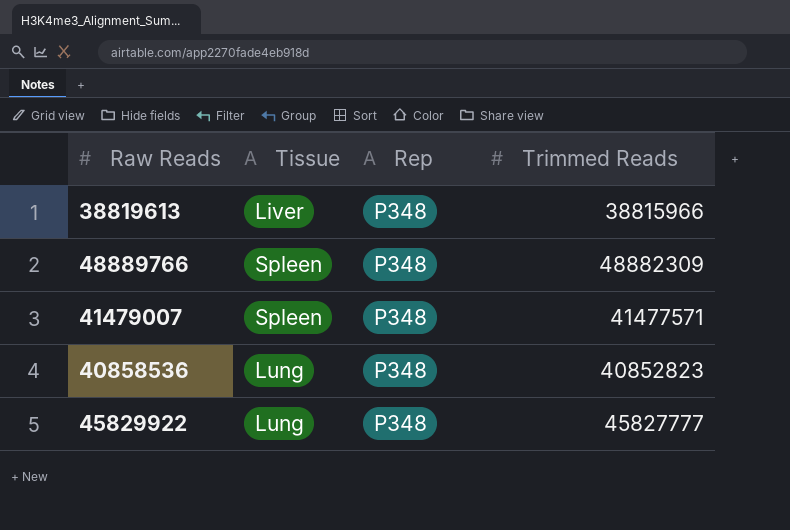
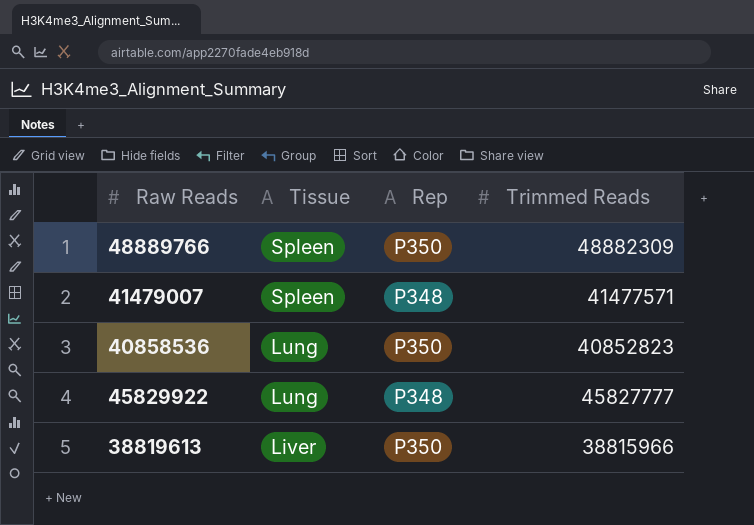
row order: none -> Tissue descending
48889766 | Rep: P348 -> P350
40858536 | Rep: P348 -> P350
38819613 | Rep: P348 -> P350

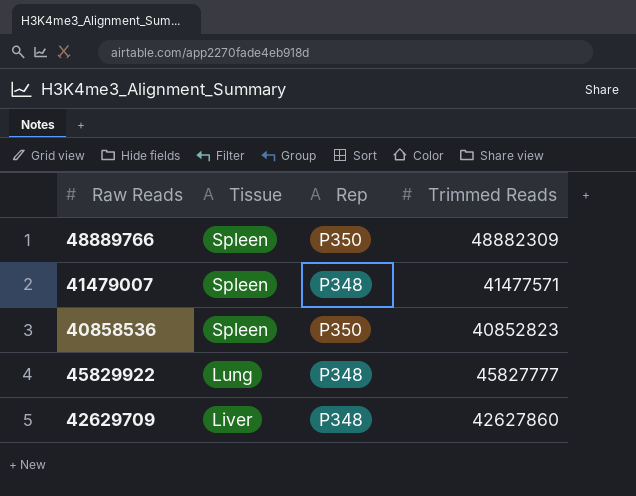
row 38819613: Liver | P350 | 38815966 -> none
40858536 | Tissue: Lung -> Spleen
row 42629709: none -> Liver | P348 | 42627860

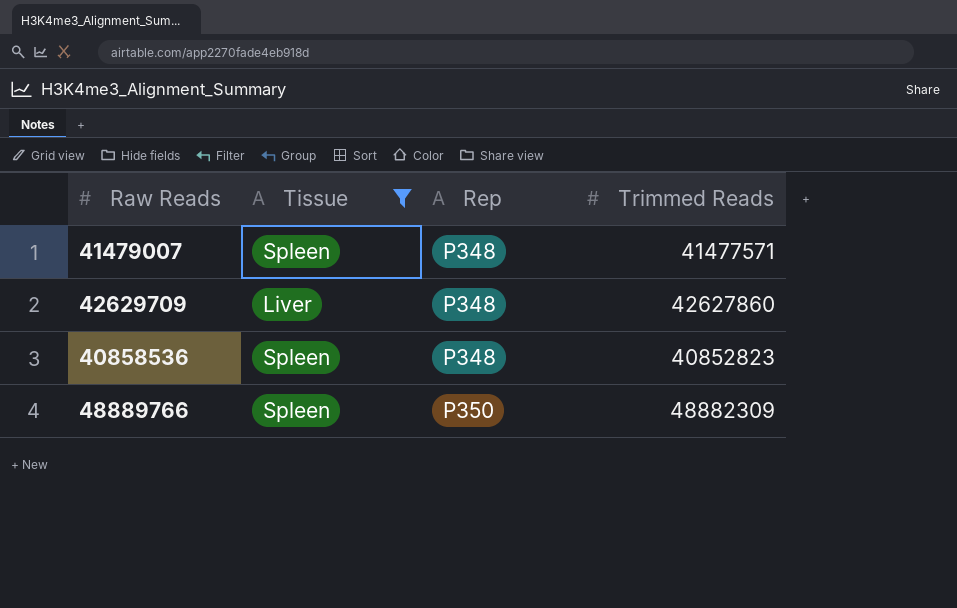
filter: none -> Tissue != Lung
row order: Tissue descending -> Rep ascending
40858536 | Rep: P350 -> P348

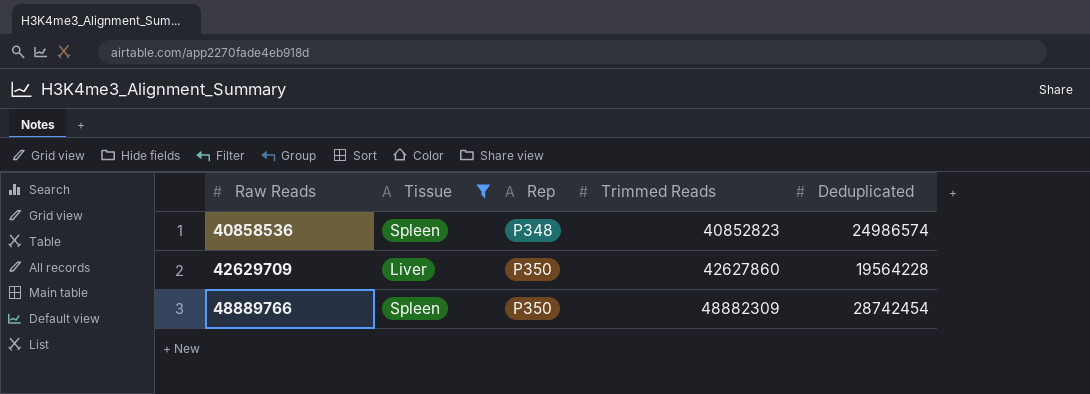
row order: Rep ascending -> Raw Reads ascending
column Deduplicated | position: none -> 5
row 41479007: Spleen | P348 | 41477571 -> none
42629709 | Rep: P348 -> P350

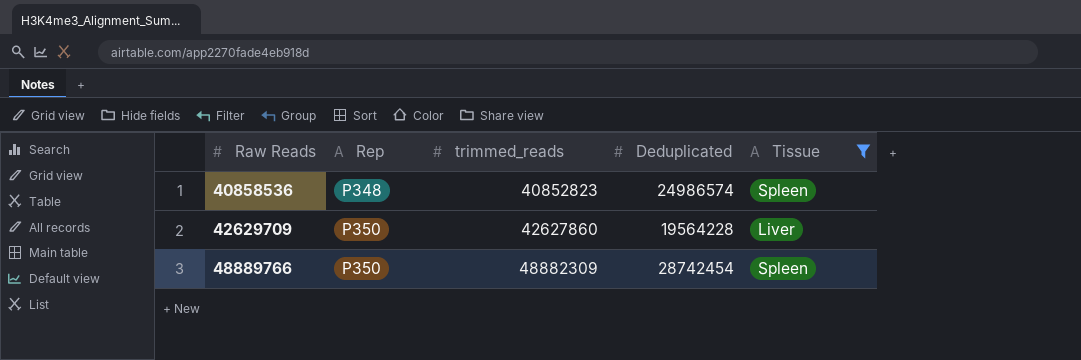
column name: Trimmed Reads -> trimmed_reads
column Tissue | position: 2 -> 5

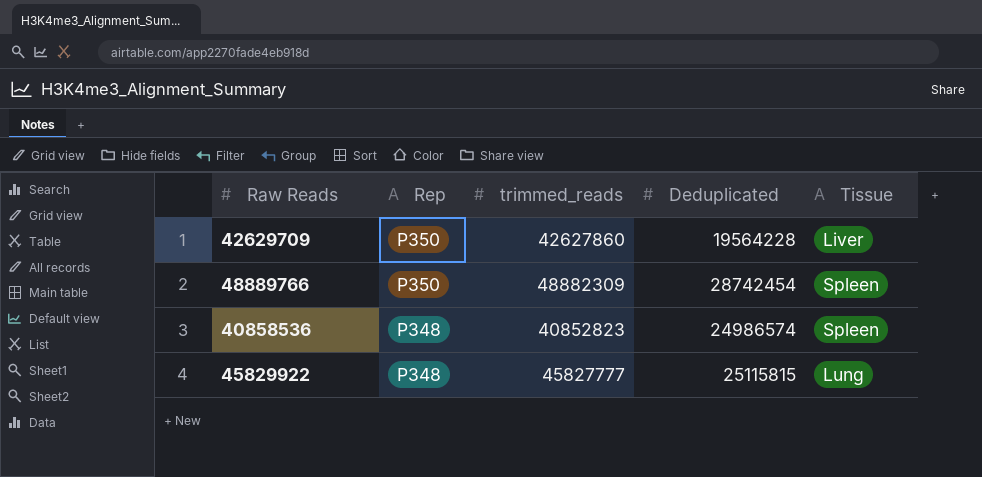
filter: Tissue != Lung -> none
row order: Raw Reads ascending -> Rep descending

